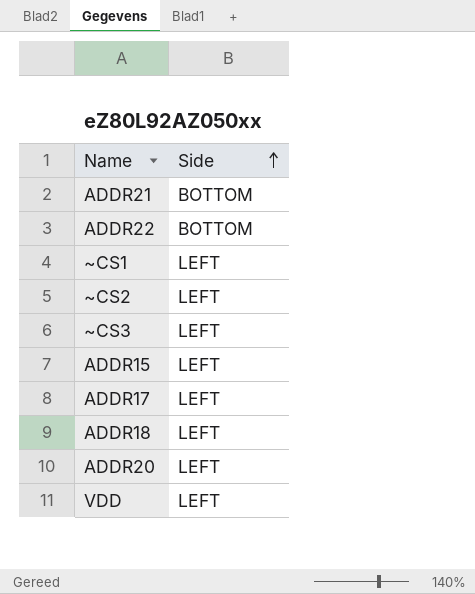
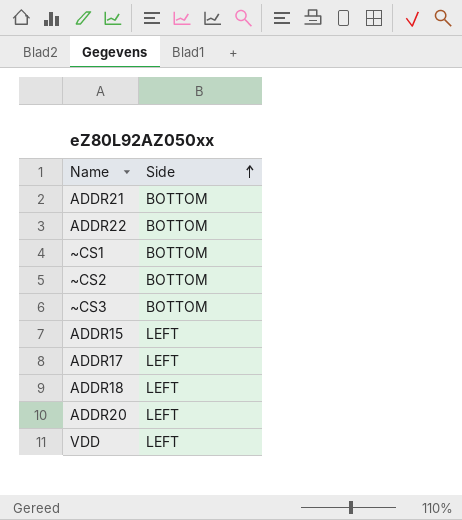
~CS1 | Side: LEFT -> BOTTOM
~CS2 | Side: LEFT -> BOTTOM
~CS3 | Side: LEFT -> BOTTOM

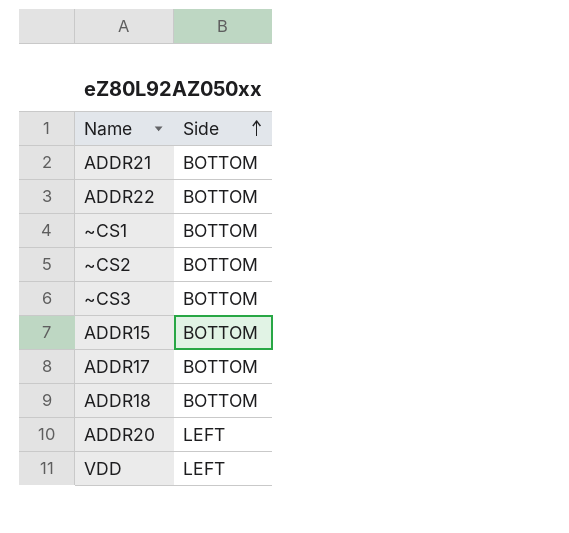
ADDR15 | Side: LEFT -> BOTTOM
ADDR17 | Side: LEFT -> BOTTOM
ADDR18 | Side: LEFT -> BOTTOM

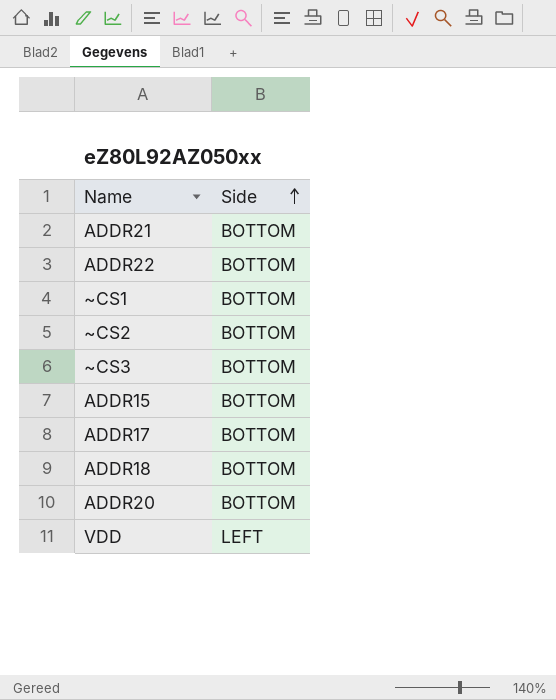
ADDR20 | Side: LEFT -> BOTTOM

